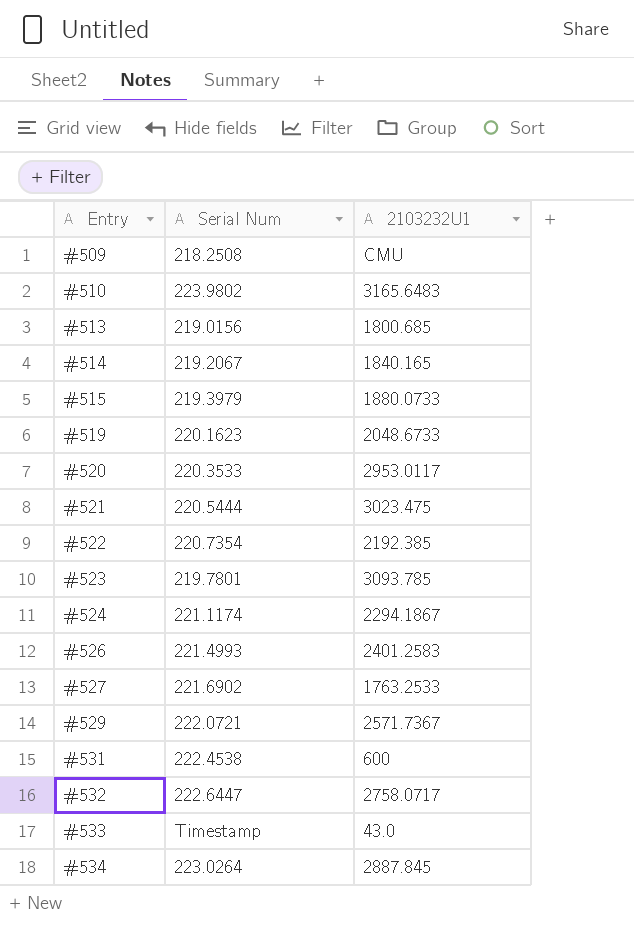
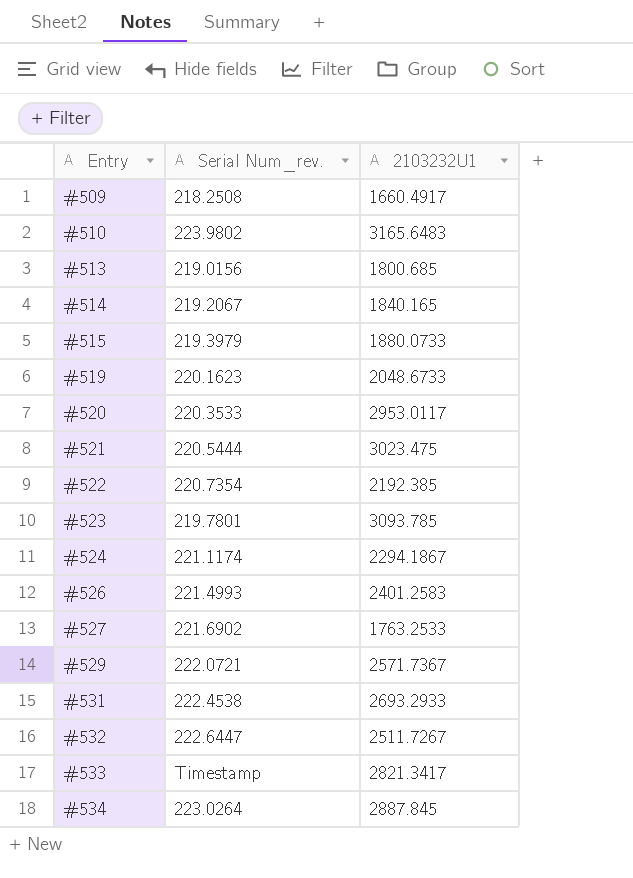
column name: Serial Num -> Serial Num_rev.
#509 | 2103232U1: CMU -> 1660.4917
#531 | 2103232U1: 600 -> 2693.2933
#532 | 2103232U1: 2758.0717 -> 2511.7267
#533 | 2103232U1: 43.0 -> 2821.3417

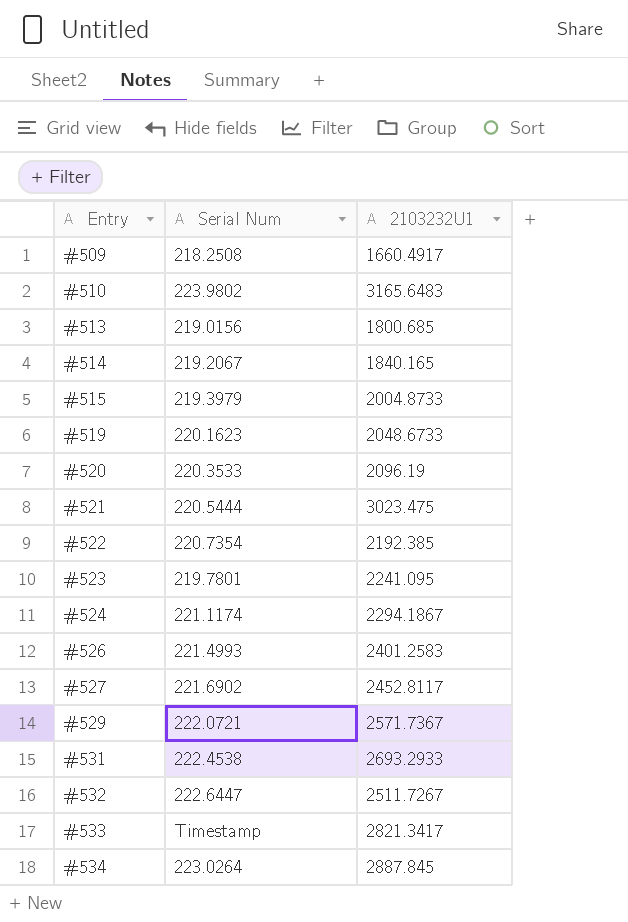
column name: Serial Num_rev. -> Serial Num
#515 | 2103232U1: 1880.0733 -> 2004.8733
#520 | 2103232U1: 2953.0117 -> 2096.19
#523 | 2103232U1: 3093.785 -> 2241.095
#527 | 2103232U1: 1763.2533 -> 2452.8117

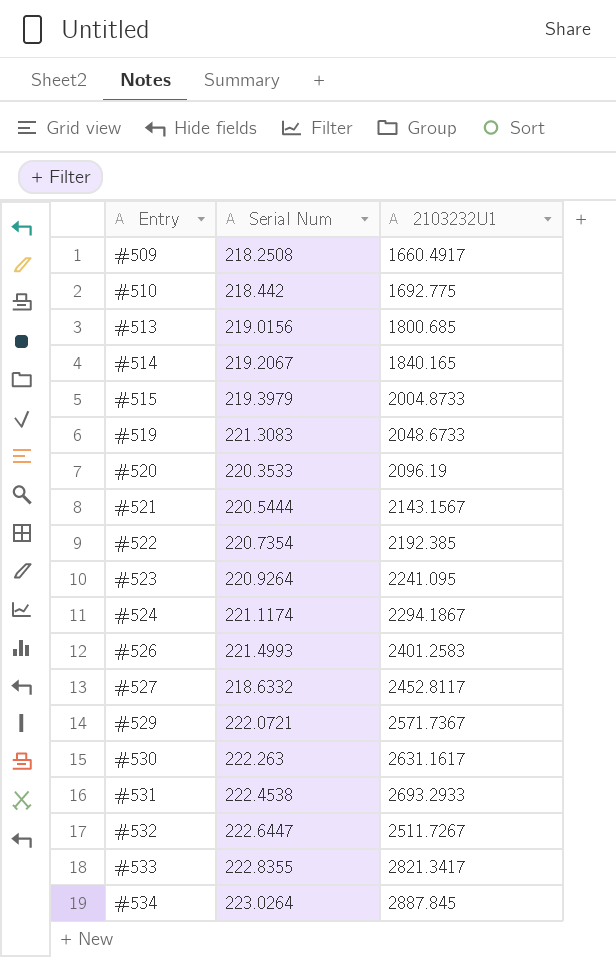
#510 | Serial Num: 223.9802 -> 218.442
#510 | 2103232U1: 3165.6483 -> 1692.775
#519 | Serial Num: 220.1623 -> 221.3083
#521 | 2103232U1: 3023.475 -> 2143.1567
#523 | Serial Num: 219.7801 -> 220.9264
#527 | Serial Num: 221.6902 -> 218.6332
row #530: none -> 222.263 | 2631.1617
#533 | Serial Num: Timestamp -> 222.8355

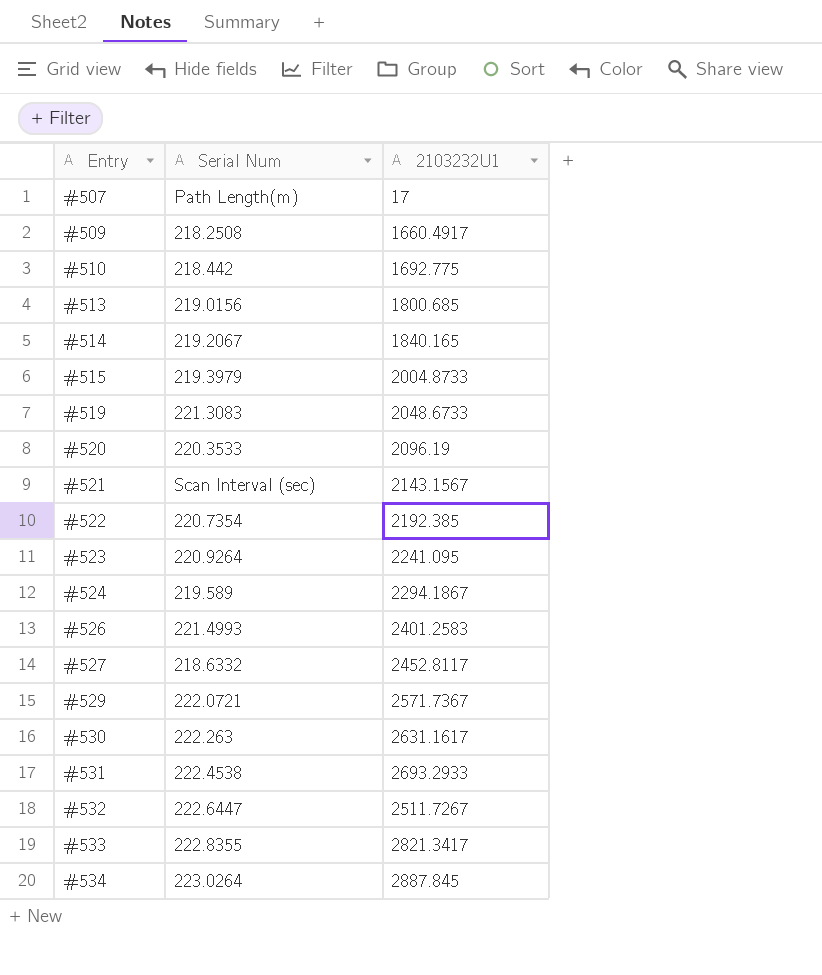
row #507: none -> Path Length(m) | 17
#521 | Serial Num: 220.5444 -> Scan Interval (sec)
#524 | Serial Num: 221.1174 -> 219.589

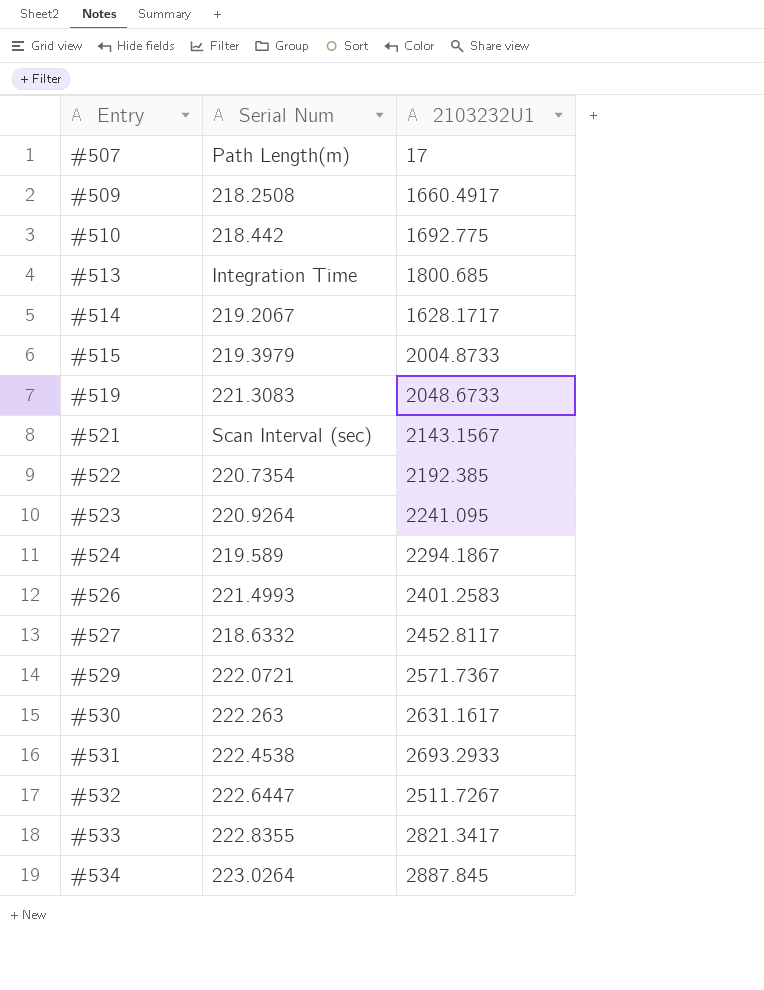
row #520: 220.3533 | 2096.19 -> none
#513 | Serial Num: 219.0156 -> Integration Time
#514 | 2103232U1: 1840.165 -> 1628.1717

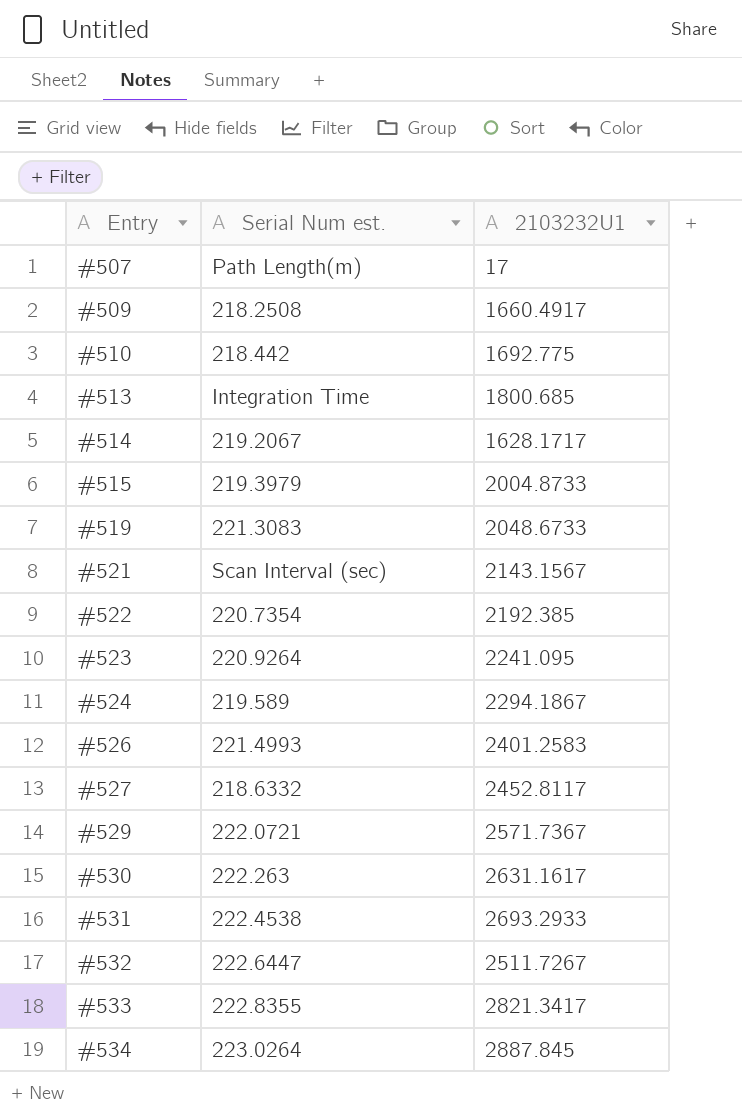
column name: Serial Num -> Serial Num est.

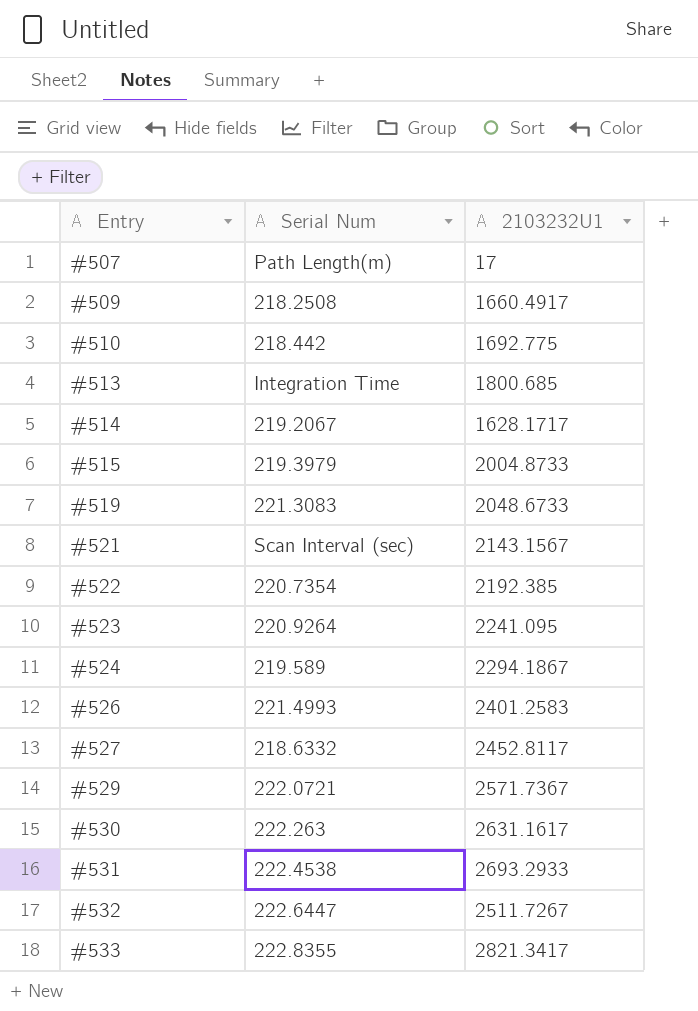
column name: Serial Num est. -> Serial Num
row #534: 223.0264 | 2887.845 -> none

